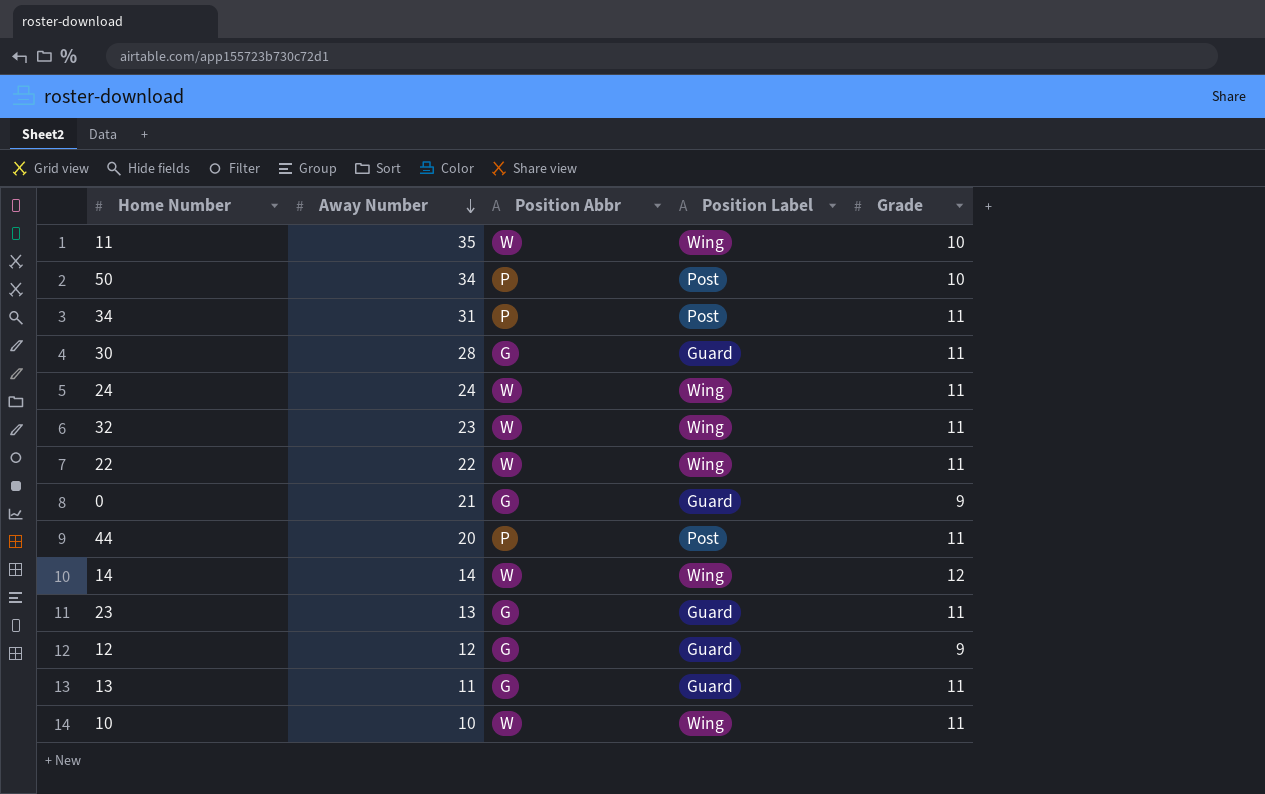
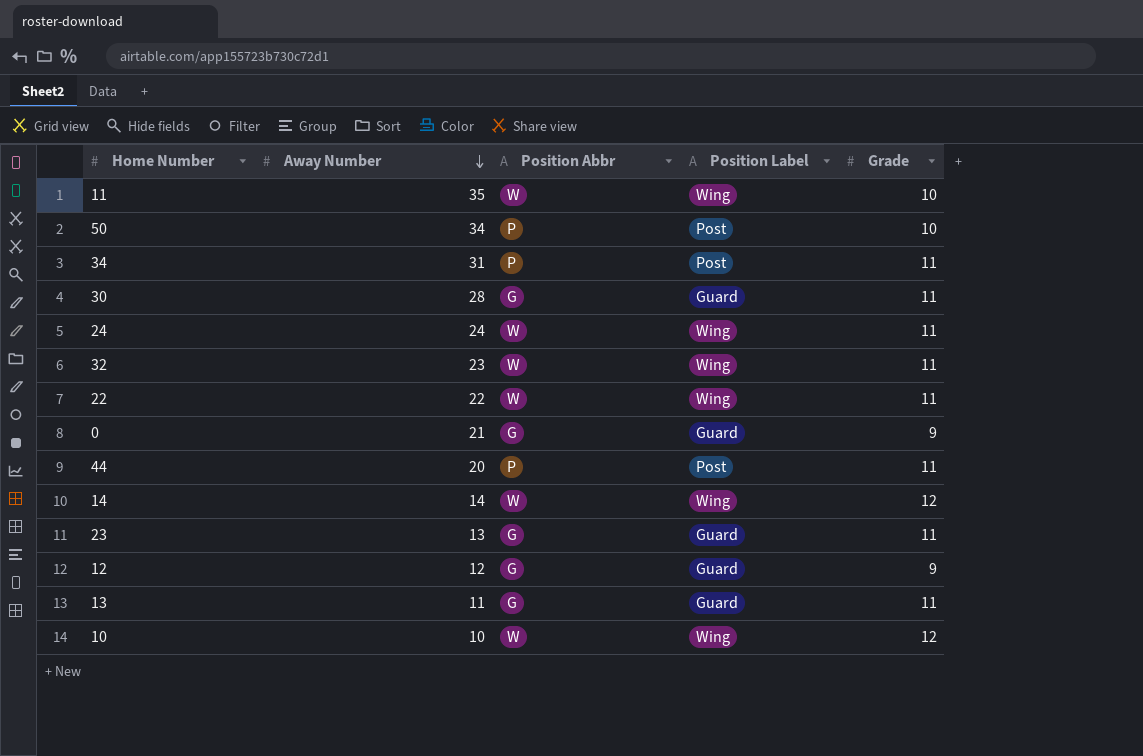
10 | Grade: 11 -> 12

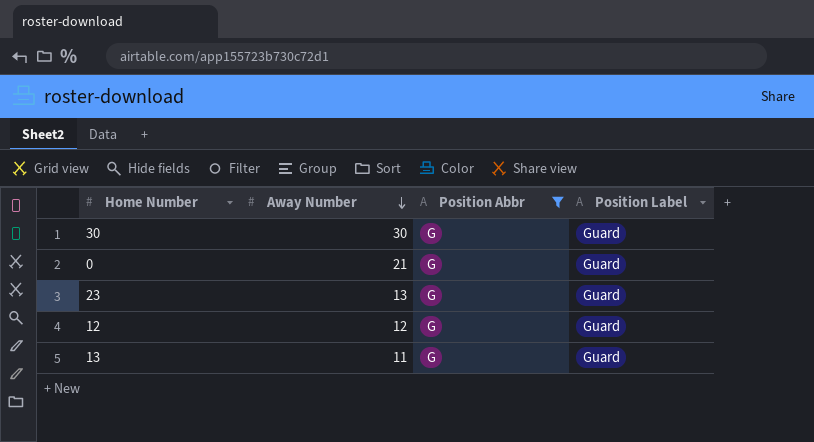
filter: none -> Position Abbr = G
column Grade | position: 5 -> none
30 | Away Number: 28 -> 30

